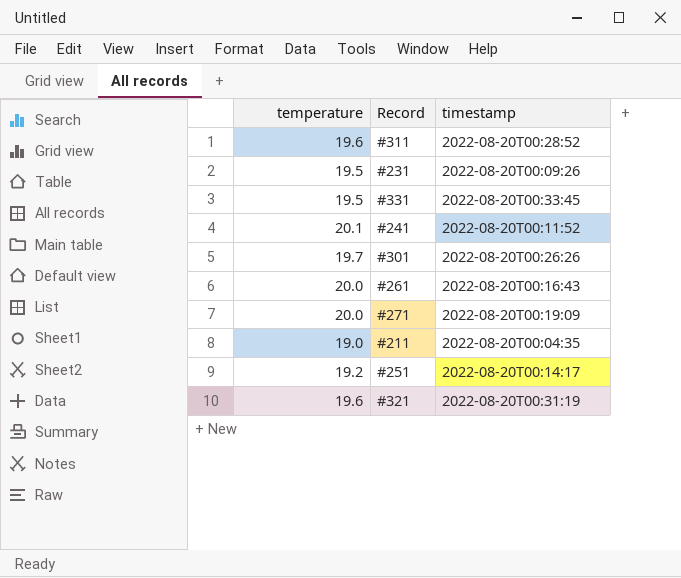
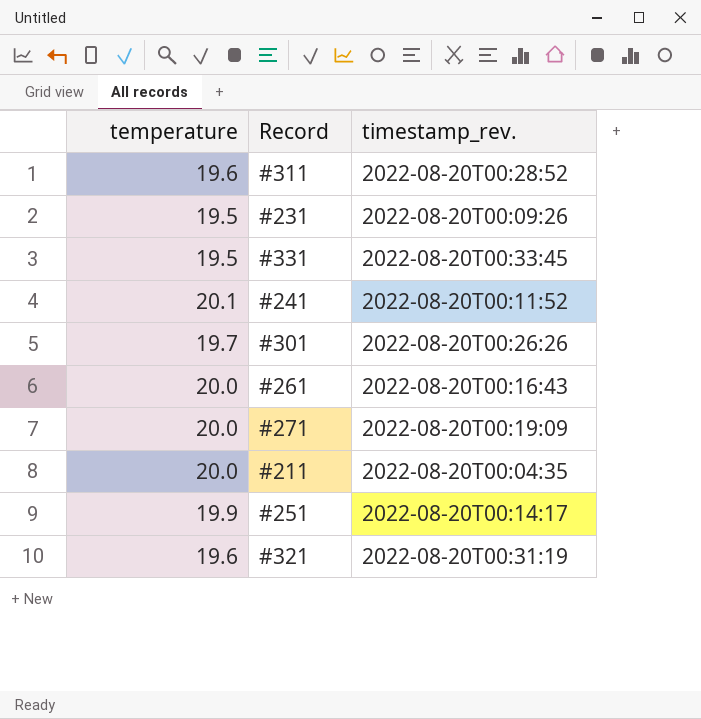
column name: timestamp -> timestamp_rev.
#211 | temperature: 19.0 -> 20.0
#251 | temperature: 19.2 -> 19.9

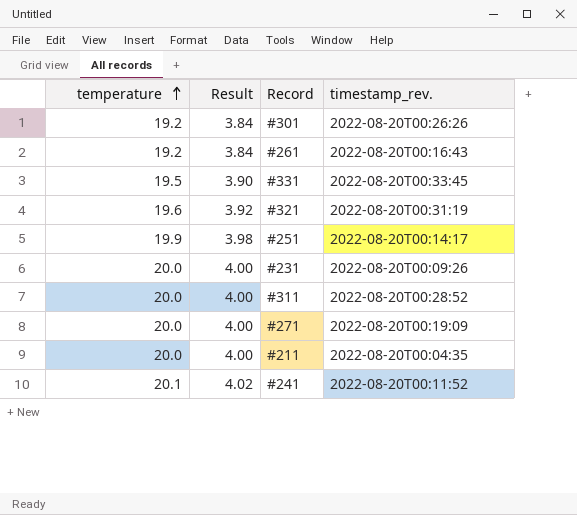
row order: none -> temperature ascending
column Result | formula: none -> [temperature] * 0.2
#301 | temperature: 19.7 -> 19.2
#261 | temperature: 20.0 -> 19.2
#231 | temperature: 19.5 -> 20.0
#311 | temperature: 19.6 -> 20.0

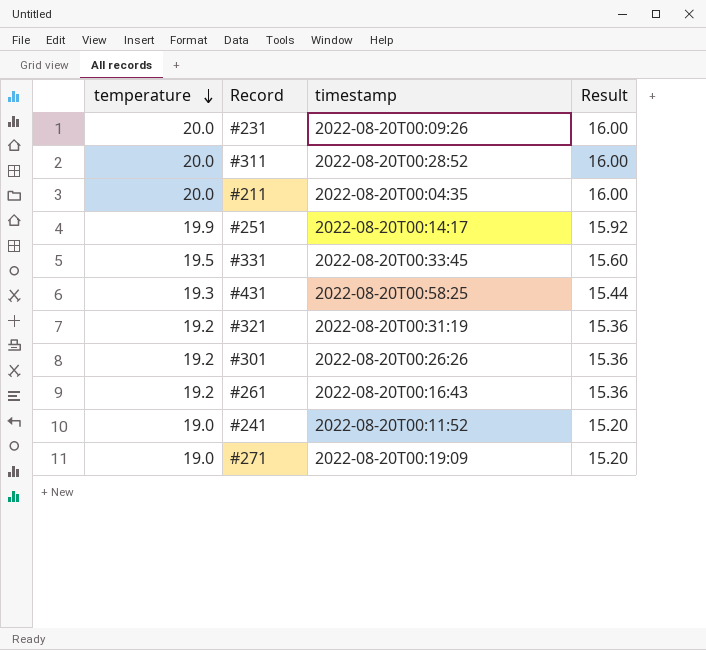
row order: temperature ascending -> temperature descending
column name: timestamp_rev. -> timestamp
column Result | formula: [temperature] * 0.2 -> [temperature] * 0.8
column Result | position: 2 -> 4
row #431: none -> 19.3 | 2022-08-20T00:58:25 | 15.44
#321 | temperature: 19.6 -> 19.2
#241 | temperature: 20.1 -> 19.0
#271 | temperature: 20.0 -> 19.0

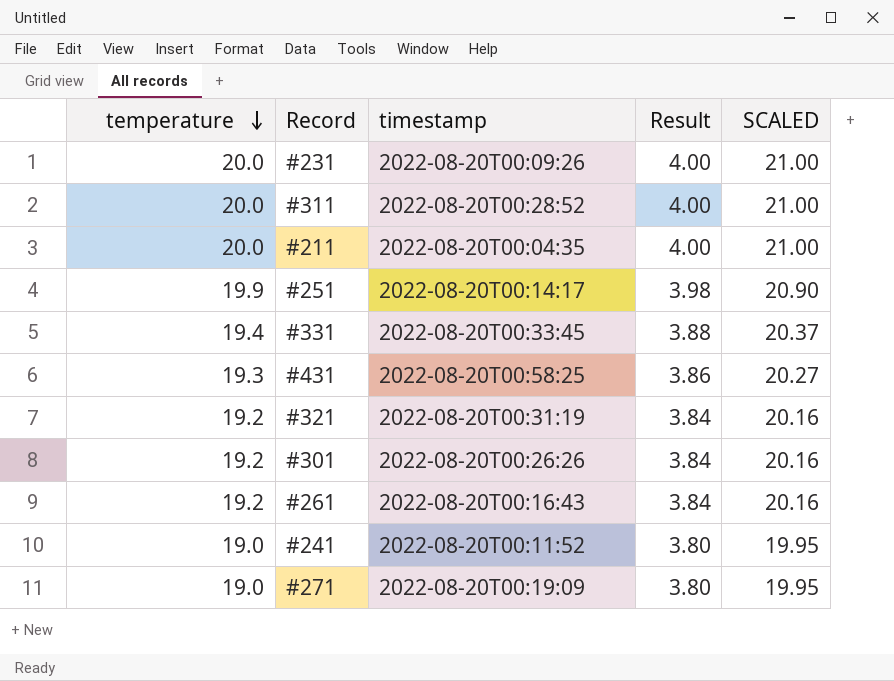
column Result | formula: [temperature] * 0.8 -> [temperature] * 0.2
column SCALED | formula: none -> [temperature] * 1.05
#331 | temperature: 19.5 -> 19.4

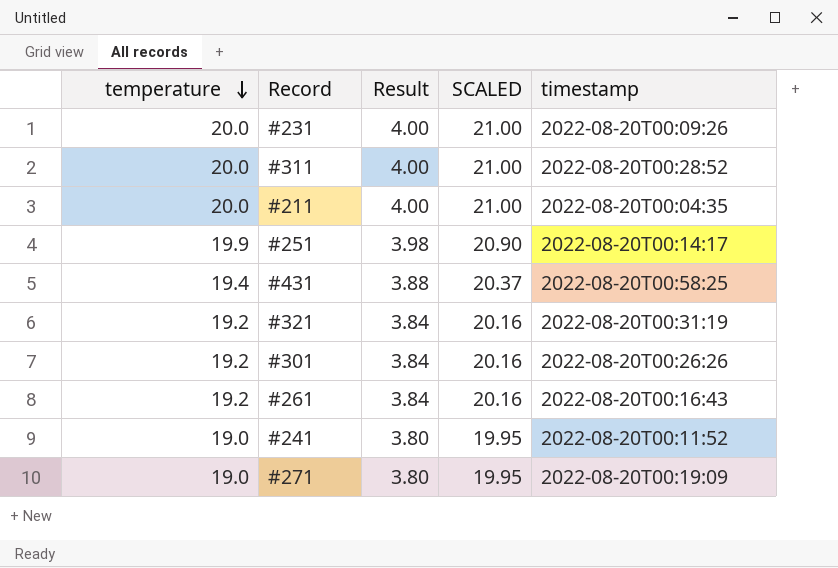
column timestamp | position: 3 -> 5
row #331: 19.4 | 2022-08-20T00:33:45 | 3.88 | 20.37 -> none
#431 | temperature: 19.3 -> 19.4
#431 | Result: 3.86 -> 3.88
#431 | SCALED: 20.27 -> 20.37

